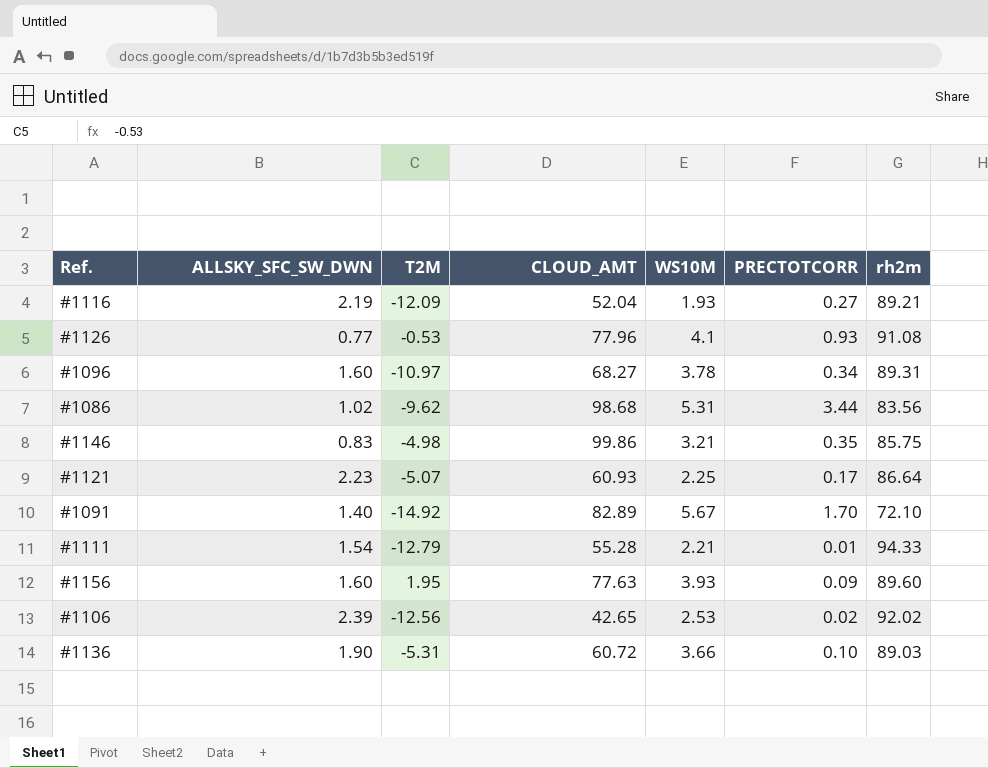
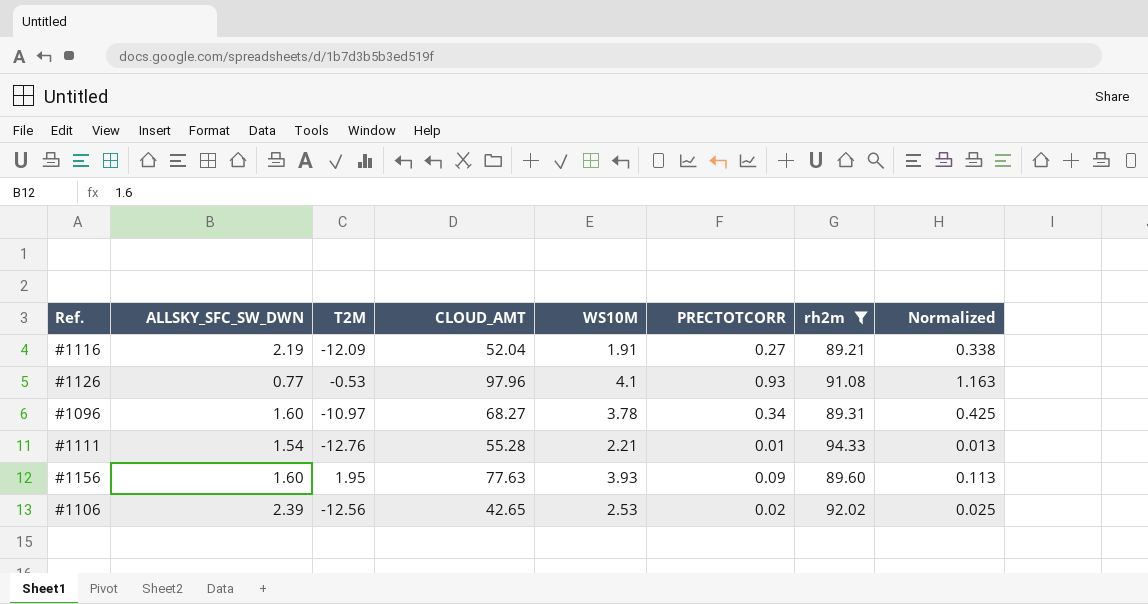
filter: none -> rh2m >= 89.21
column Normalized | formula: none -> [PRECTOTCORR] * 1.25
#1116 | WS10M: 1.93 -> 1.91
#1126 | CLOUD_AMT: 77.96 -> 97.96
#1111 | T2M: -12.79 -> -12.76

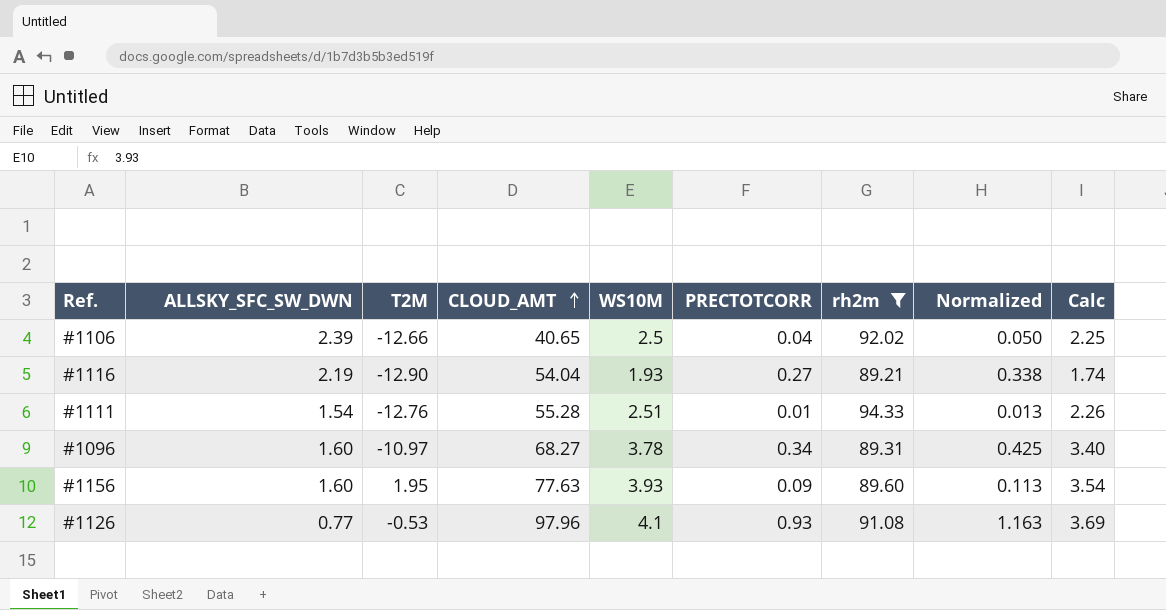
row order: none -> CLOUD_AMT ascending
column Calc | formula: none -> [WS10M] * 0.9
#1106 | T2M: -12.56 -> -12.66
#1106 | CLOUD_AMT: 42.65 -> 40.65
#1106 | WS10M: 2.53 -> 2.5
#1106 | PRECTOTCORR: 0.02 -> 0.04
#1106 | Normalized: 0.025 -> 0.050
#1116 | T2M: -12.09 -> -12.90
#1116 | CLOUD_AMT: 52.04 -> 54.04
#1116 | WS10M: 1.91 -> 1.93
#1111 | WS10M: 2.21 -> 2.51

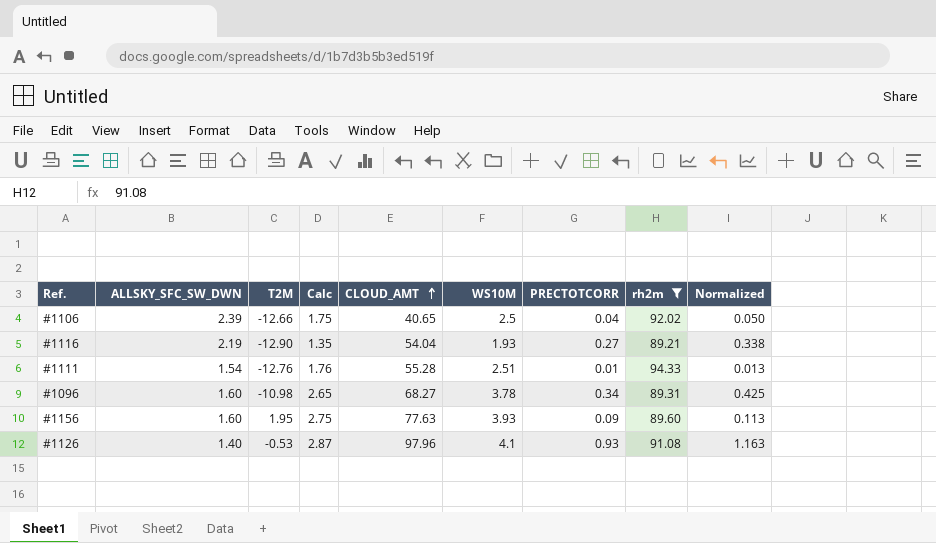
column Calc | formula: [WS10M] * 0.9 -> [WS10M] * 0.7
column Calc | position: 9 -> 4
#1096 | T2M: -10.97 -> -10.98
#1126 | ALLSKY_SFC_SW_DWN: 0.77 -> 1.40

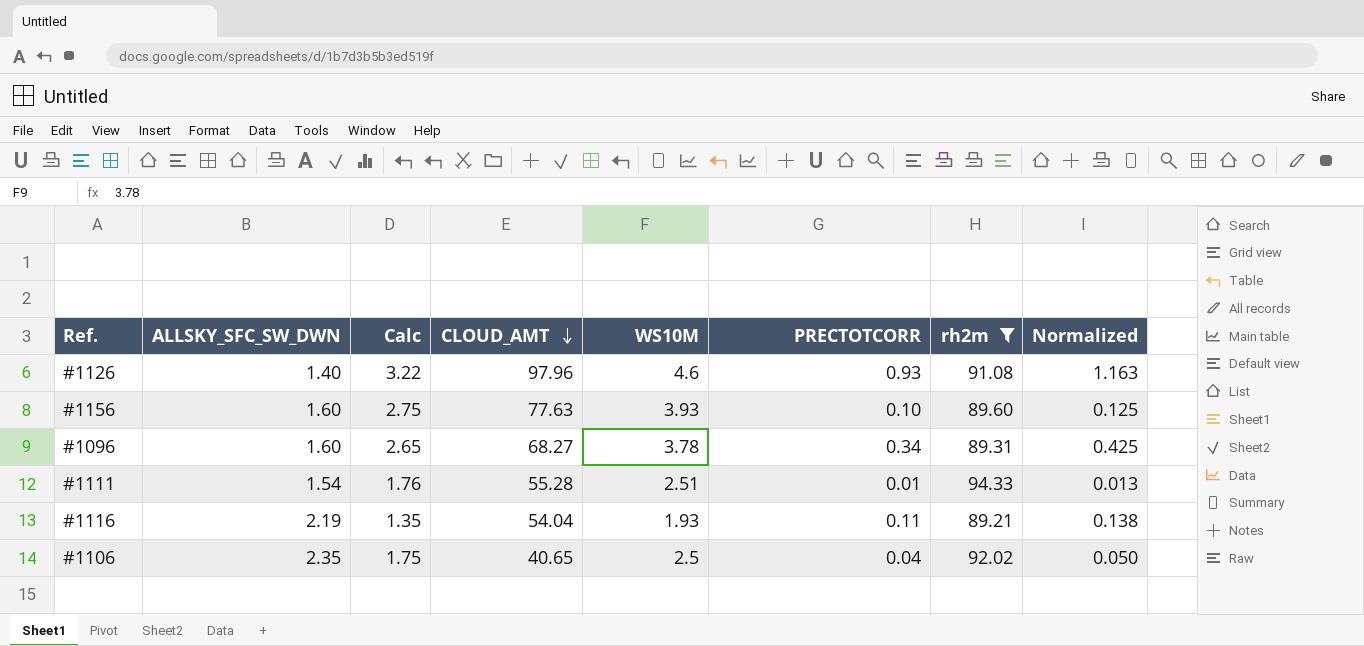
row order: CLOUD_AMT ascending -> CLOUD_AMT descending
column T2M | position: 3 -> none
#1126 | Calc: 2.87 -> 3.22
#1126 | WS10M: 4.1 -> 4.6
#1156 | PRECTOTCORR: 0.09 -> 0.10
#1156 | Normalized: 0.113 -> 0.125
#1116 | PRECTOTCORR: 0.27 -> 0.11
#1116 | Normalized: 0.338 -> 0.138
#1106 | ALLSKY_SFC_SW_DWN: 2.39 -> 2.35

